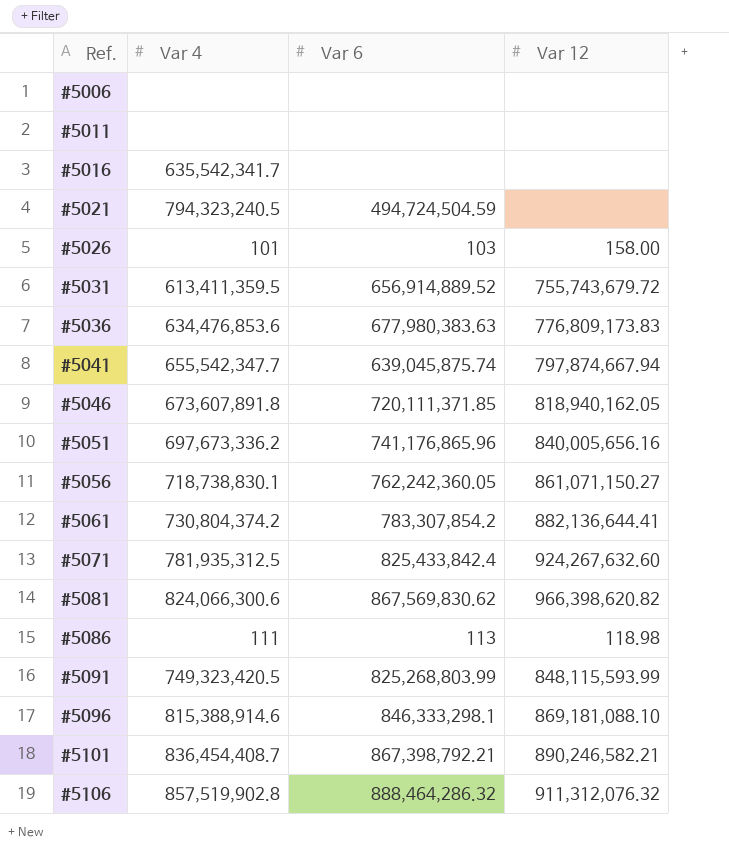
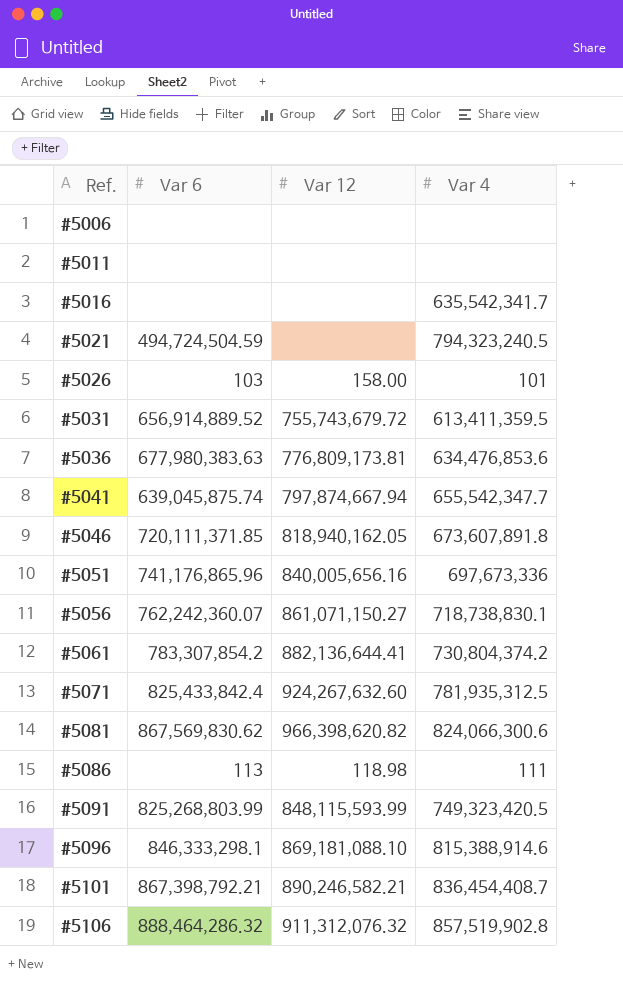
column Var 4 | position: 2 -> 4
#5036 | Var 12: 776,809,173.83 -> 776,809,173.81
#5051 | Var 4: 697,673,336.2 -> 697,673,336
#5056 | Var 6: 762,242,360.05 -> 762,242,360.07

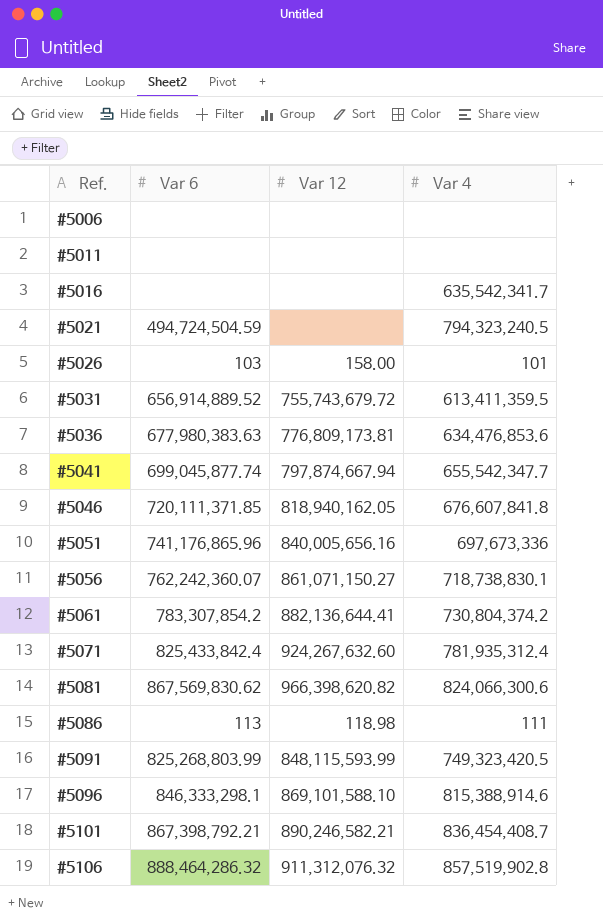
#5041 | Var 6: 639,045,875.74 -> 699,045,877.74
#5046 | Var 4: 673,607,891.8 -> 676,607,841.8
#5071 | Var 4: 781,935,312.5 -> 781,935,312.4
#5096 | Var 12: 869,181,088.10 -> 869,101,588.10

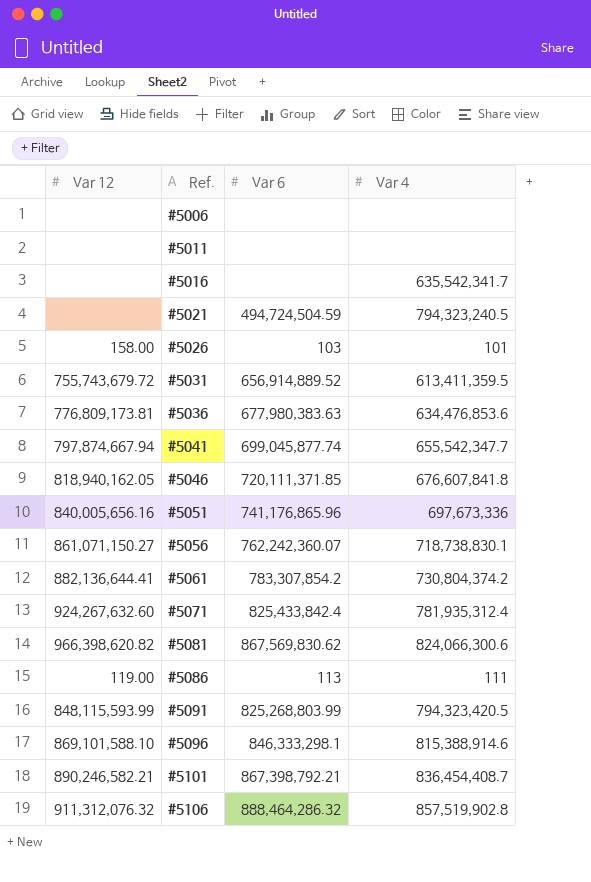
column Var 12 | position: 3 -> 1
#5086 | Var 12: 118.98 -> 119.00
#5091 | Var 4: 749,323,420.5 -> 794,323,420.5

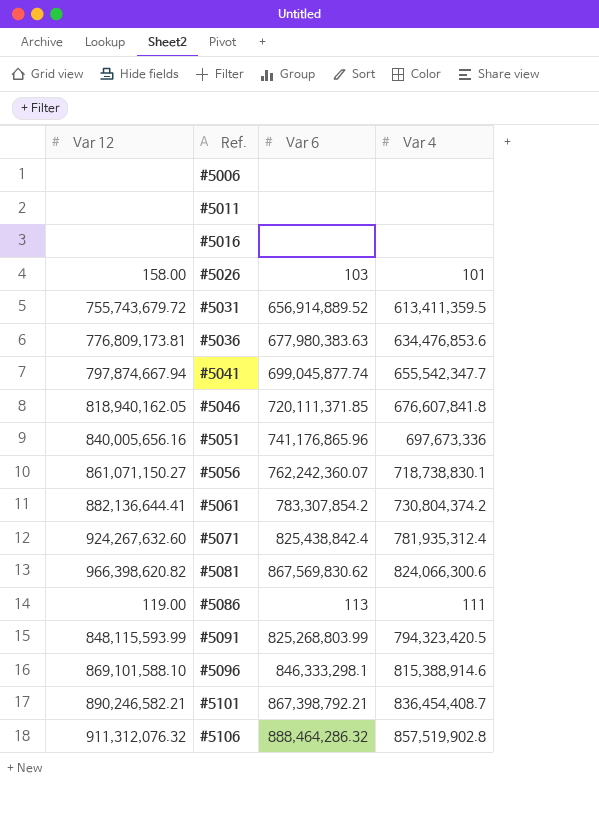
row #5021: none | 494,724,504.59 | 794,323,240.5 -> none
#5016 | Var 4: 635,542,341.7 -> none
#5071 | Var 6: 825,433,842.4 -> 825,438,842.4

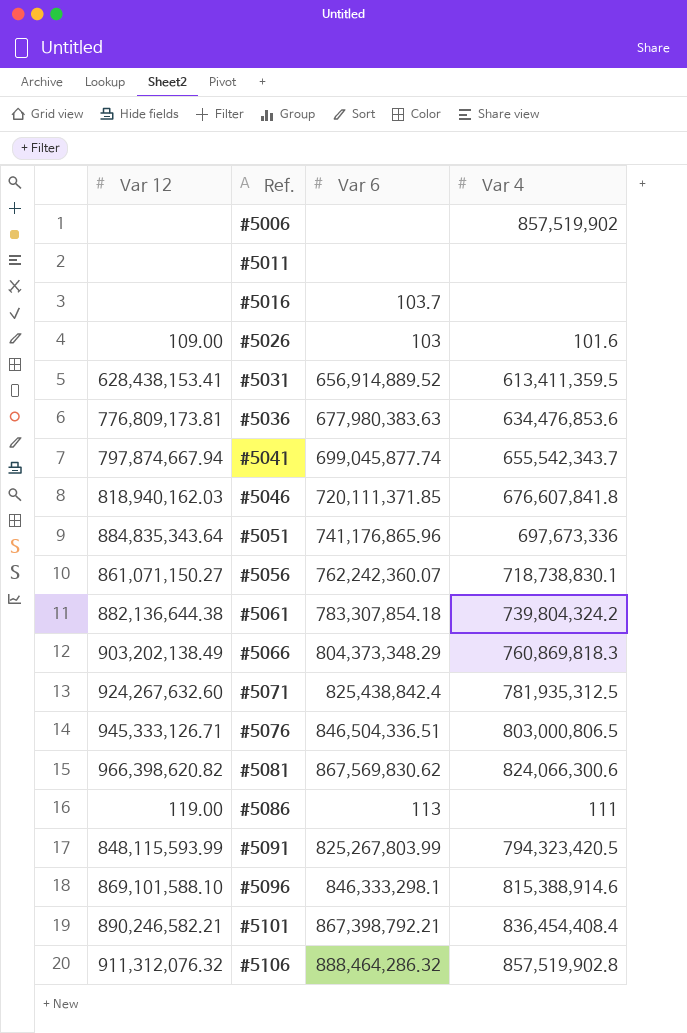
#5006 | Var 4: none -> 857,519,902
#5016 | Var 6: none -> 103.7
#5026 | Var 12: 158.00 -> 109.00
#5026 | Var 4: 101 -> 101.6
#5031 | Var 12: 755,743,679.72 -> 628,438,153.41
#5041 | Var 4: 655,542,347.7 -> 655,542,343.7
#5046 | Var 12: 818,940,162.05 -> 818,940,162.03
#5051 | Var 12: 840,005,656.16 -> 884,835,343.64
#5061 | Var 12: 882,136,644.41 -> 882,136,644.38
#5061 | Var 6: 783,307,854.2 -> 783,307,854.18
#5061 | Var 4: 730,804,374.2 -> 739,804,324.2
row #5066: none -> 903,202,138.49 | 804,373,348.29 | 760,869,818.3
#5071 | Var 4: 781,935,312.4 -> 781,935,312.5
row #5076: none -> 945,333,126.71 | 846,504,336.51 | 803,000,806.5
#5091 | Var 6: 825,268,803.99 -> 825,267,803.99
#5101 | Var 4: 836,454,408.7 -> 836,454,408.4

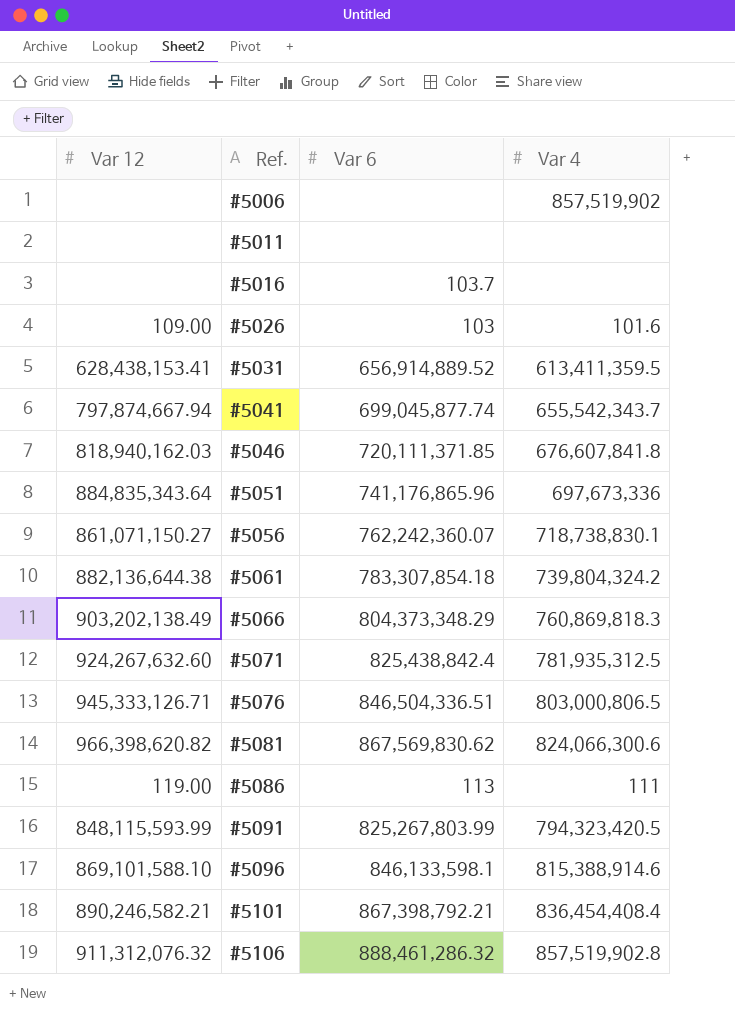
row #5036: 776,809,173.81 | 677,980,383.63 | 634,476,853.6 -> none
#5096 | Var 6: 846,333,298.1 -> 846,133,598.1
#5106 | Var 6: 888,464,286.32 -> 888,461,286.32

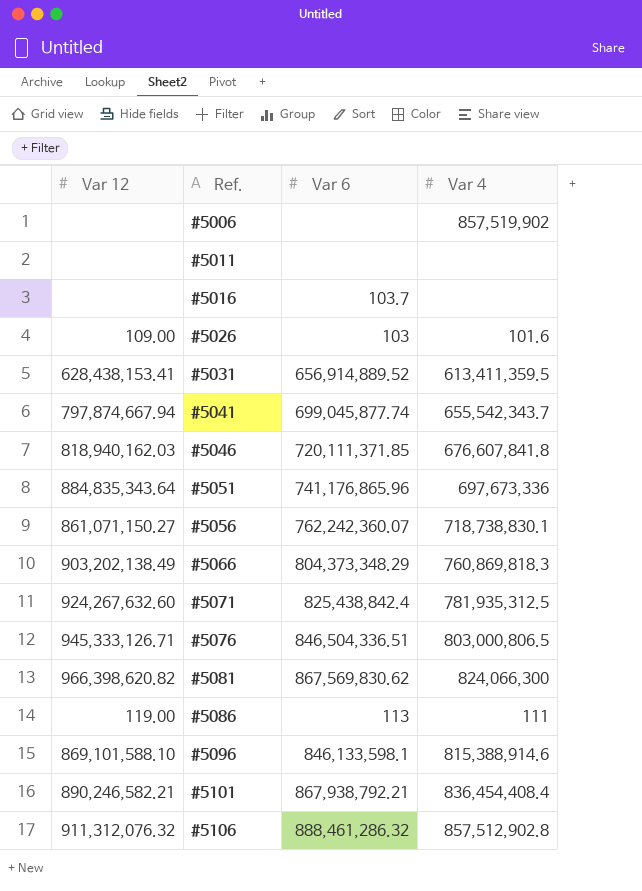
row #5061: 882,136,644.38 | 783,307,854.18 | 739,804,324.2 -> none
row #5091: 848,115,593.99 | 825,267,803.99 | 794,323,420.5 -> none
#5081 | Var 4: 824,066,300.6 -> 824,066,300
#5101 | Var 6: 867,398,792.21 -> 867,938,792.21
#5106 | Var 4: 857,519,902.8 -> 857,512,902.8

